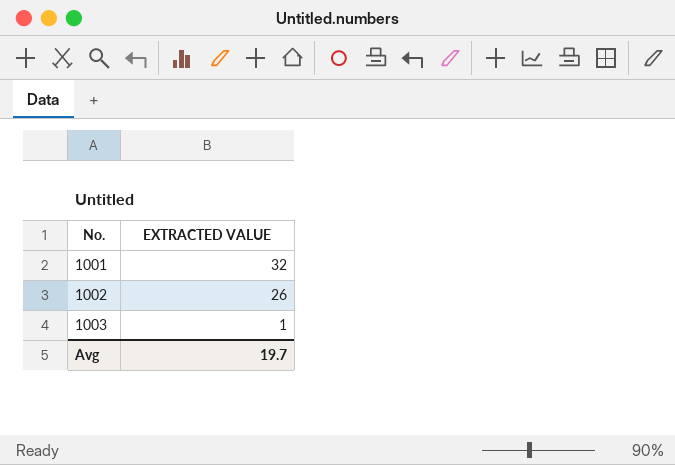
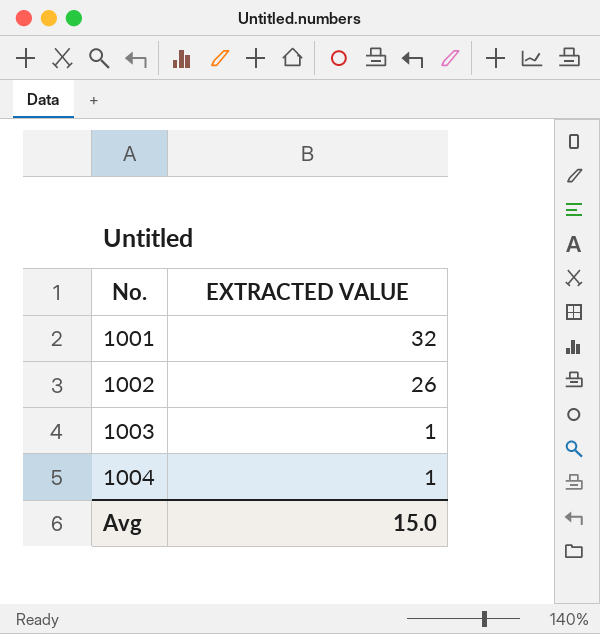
row 1004: none -> 1
Avg | EXTRACTED VALUE: 19.7 -> 15.0

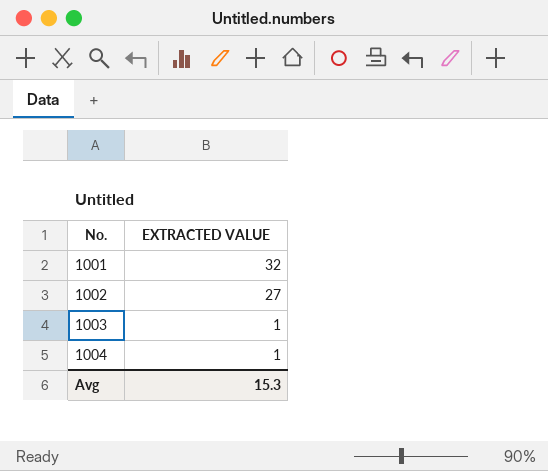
1002 | EXTRACTED VALUE: 26 -> 27
Avg | EXTRACTED VALUE: 15.0 -> 15.3

